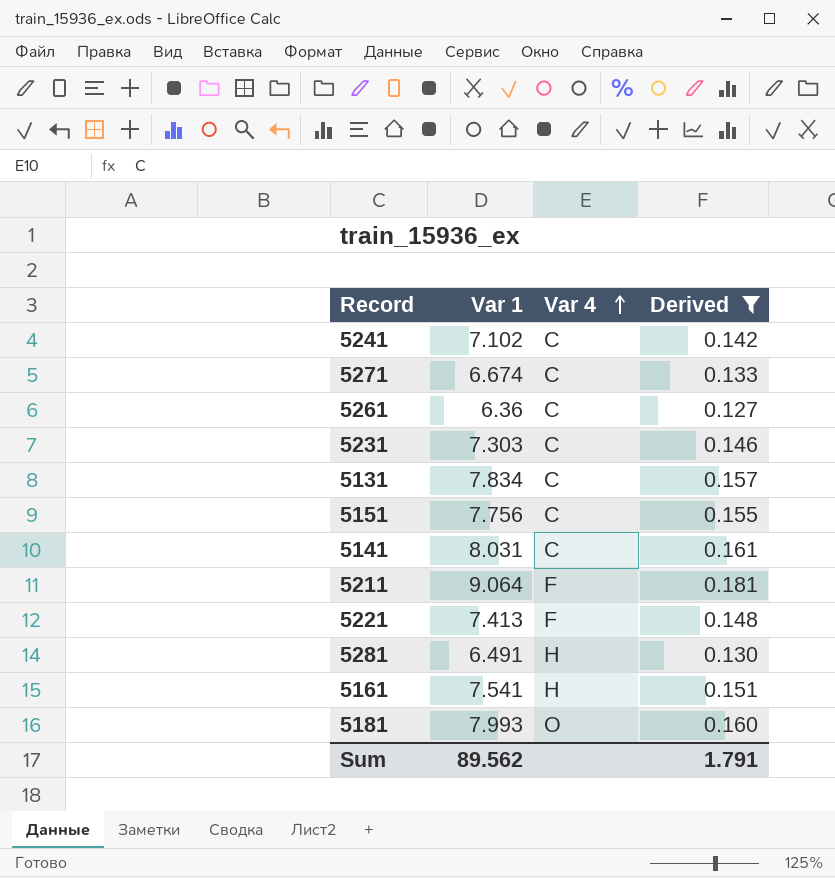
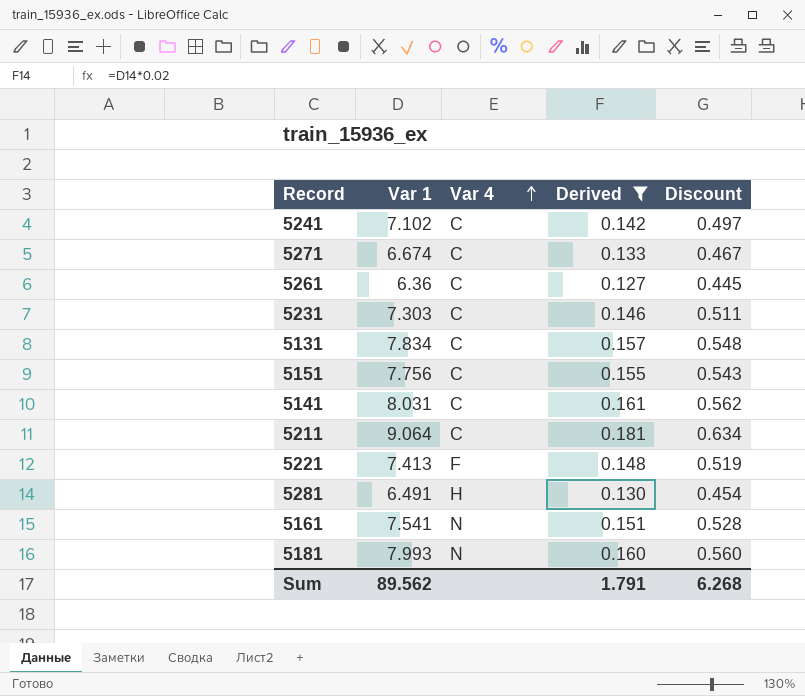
column Discount | formula: none -> [Var 1] * 0.07
5211 | Var 4: F -> C
5161 | Var 4: H -> N
5181 | Var 4: O -> N

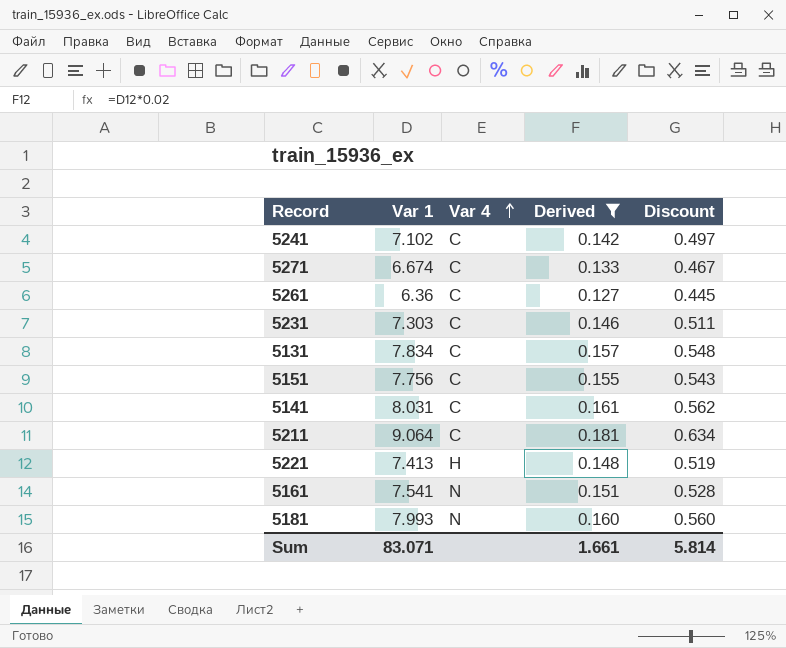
row 5281: 6.491 | H | 0.130 | 0.454 -> none
5221 | Var 4: F -> H
Sum | Var 1: 89.562 -> 83.071
Sum | Derived: 1.791 -> 1.661
Sum | Discount: 6.268 -> 5.814

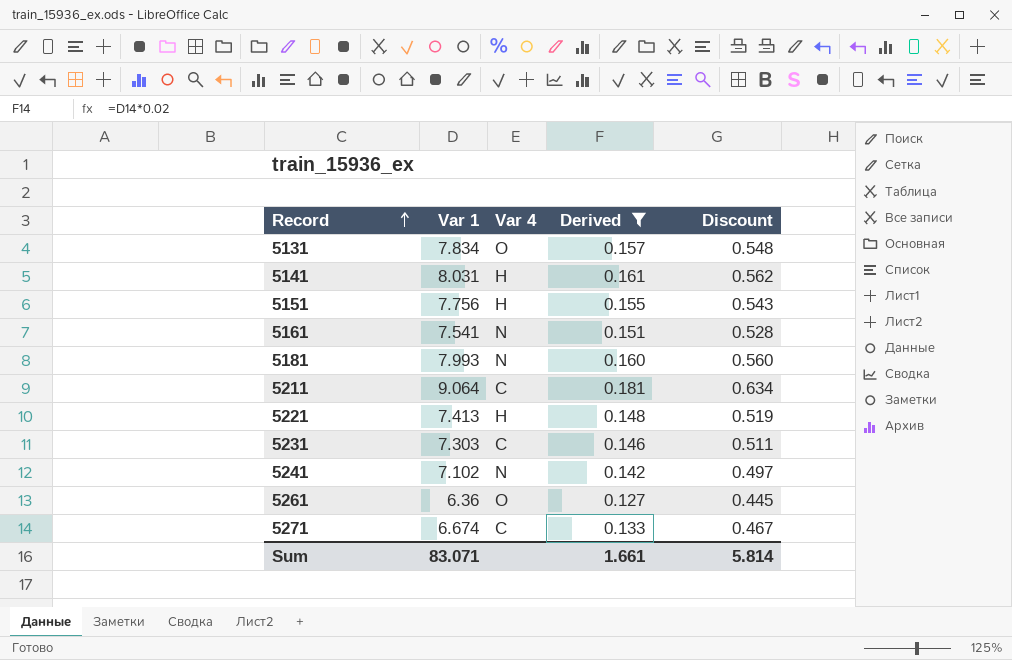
row order: Var 4 ascending -> Record ascending
5131 | Var 4: C -> O
5141 | Var 4: C -> H
5151 | Var 4: C -> H
5241 | Var 4: C -> N
5261 | Var 4: C -> O

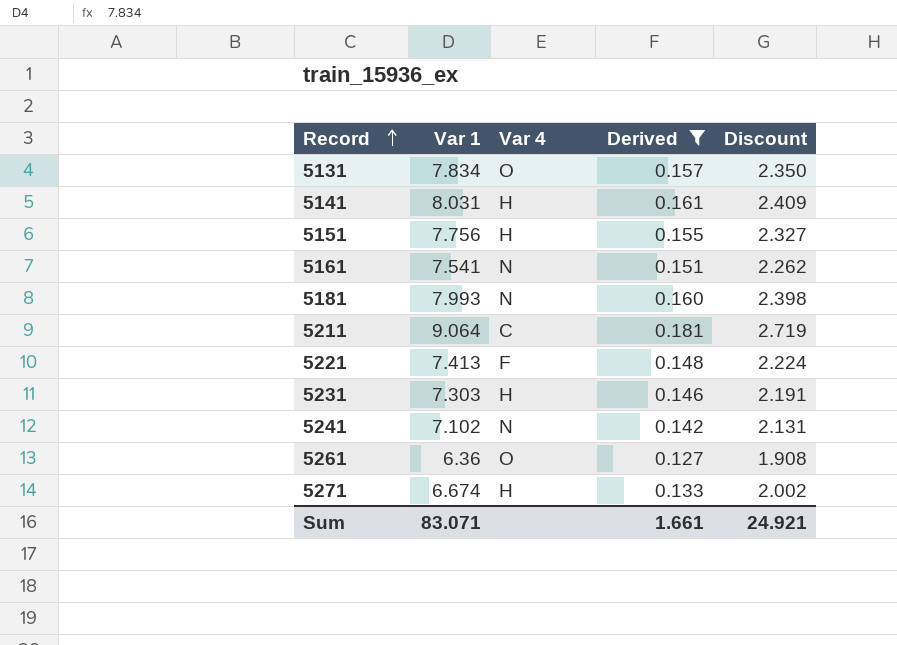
column Discount | formula: [Var 1] * 0.07 -> [Var 1] * 0.3
5221 | Var 4: H -> F
5231 | Var 4: C -> H
5271 | Var 4: C -> H
Sum | Discount: 5.814 -> 24.921

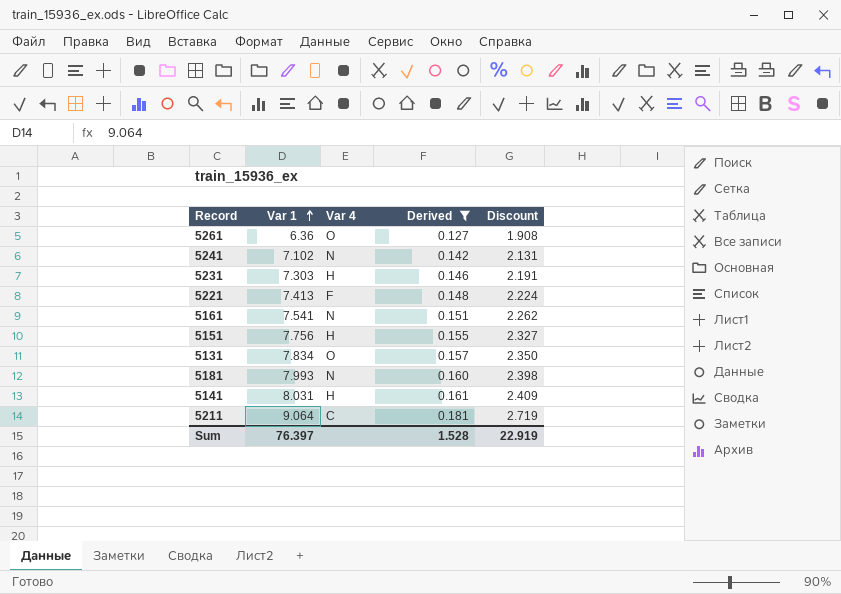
row order: Record ascending -> Var 1 ascending
row 5271: 6.674 | H | 0.133 | 2.002 -> none
Sum | Var 1: 83.071 -> 76.397
Sum | Derived: 1.661 -> 1.528
Sum | Discount: 24.921 -> 22.919

